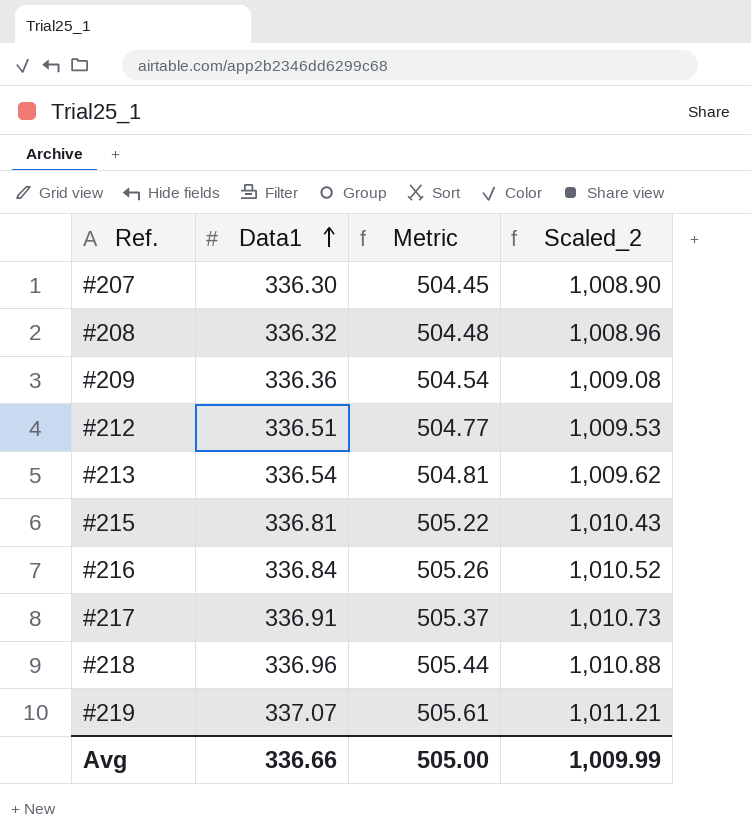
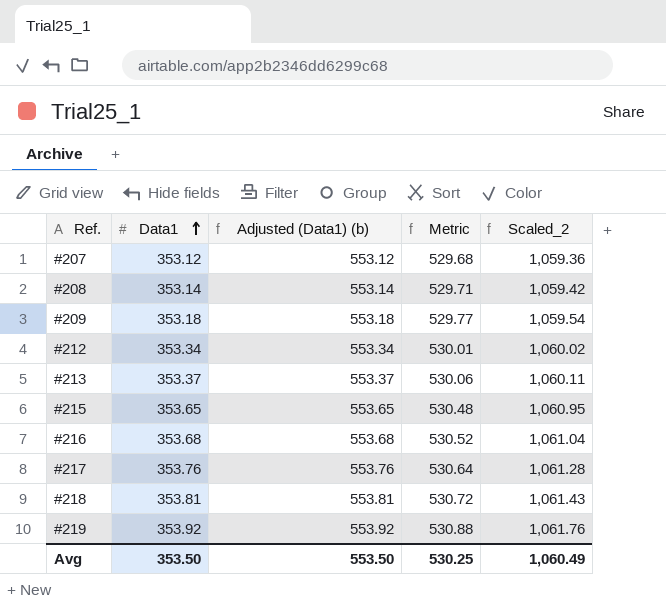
column Adjusted (Data1) (b) | formula: none -> [Data1] + 200
#207 | Data1: 336.30 -> 353.12
#207 | Metric: 504.45 -> 529.68
#207 | Scaled_2: 1,008.90 -> 1,059.36
#208 | Data1: 336.32 -> 353.14
#208 | Metric: 504.48 -> 529.71
#208 | Scaled_2: 1,008.96 -> 1,059.42
#209 | Data1: 336.36 -> 353.18
#209 | Metric: 504.54 -> 529.77
#209 | Scaled_2: 1,009.08 -> 1,059.54
#212 | Data1: 336.51 -> 353.34
#212 | Metric: 504.77 -> 530.01
#212 | Scaled_2: 1,009.53 -> 1,060.02
#213 | Data1: 336.54 -> 353.37
#213 | Metric: 504.81 -> 530.06
#213 | Scaled_2: 1,009.62 -> 1,060.11
#215 | Data1: 336.81 -> 353.65
#215 | Metric: 505.22 -> 530.48
#215 | Scaled_2: 1,010.43 -> 1,060.95
#216 | Data1: 336.84 -> 353.68
#216 | Metric: 505.26 -> 530.52
#216 | Scaled_2: 1,010.52 -> 1,061.04
#217 | Data1: 336.91 -> 353.76
#217 | Metric: 505.37 -> 530.64
#217 | Scaled_2: 1,010.73 -> 1,061.28
#218 | Data1: 336.96 -> 353.81
#218 | Metric: 505.44 -> 530.72
#218 | Scaled_2: 1,010.88 -> 1,061.43
#219 | Data1: 337.07 -> 353.92
#219 | Metric: 505.61 -> 530.88
#219 | Scaled_2: 1,011.21 -> 1,061.76
Avg | Data1: 336.66 -> 353.50
Avg | Metric: 505.00 -> 530.25
Avg | Scaled_2: 1,009.99 -> 1,060.49

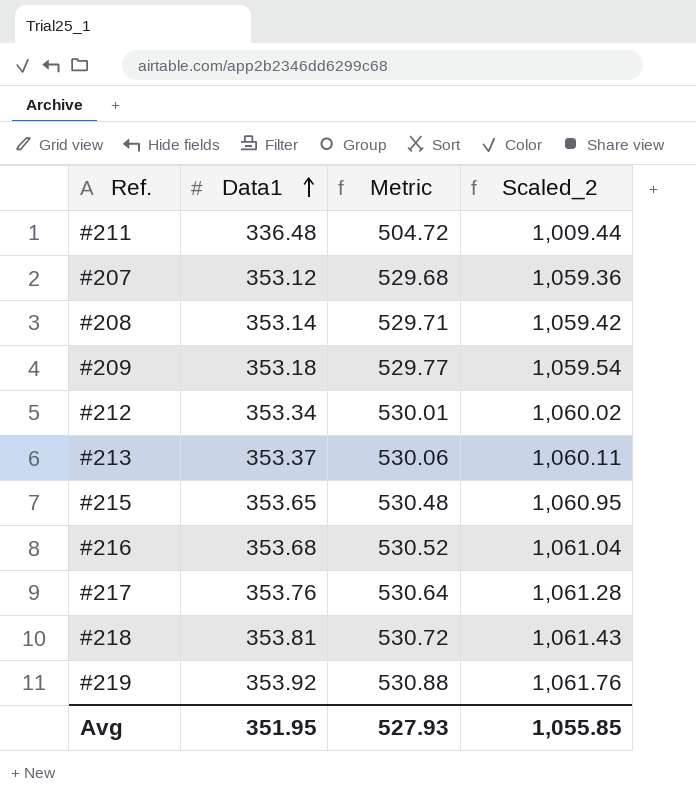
column Adjusted (Data1) (b) | formula: [Data1] + 200 -> none
row #211: none -> 336.48 | 504.72 | 1,009.44
Avg | Data1: 353.50 -> 351.95
Avg | Metric: 530.25 -> 527.93
Avg | Scaled_2: 1,060.49 -> 1,055.85

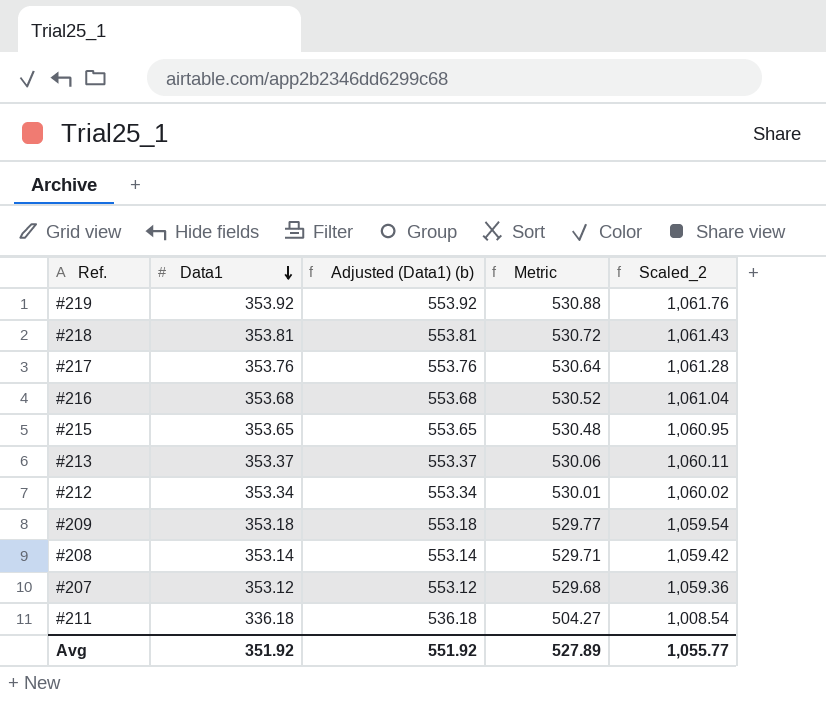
row order: Data1 ascending -> Data1 descending
column Adjusted (Data1) (b) | formula: none -> [Data1] + 200
#211 | Data1: 336.48 -> 336.18
#211 | Metric: 504.72 -> 504.27
#211 | Scaled_2: 1,009.44 -> 1,008.54
Avg | Data1: 351.95 -> 351.92
Avg | Metric: 527.93 -> 527.89
Avg | Scaled_2: 1,055.85 -> 1,055.77

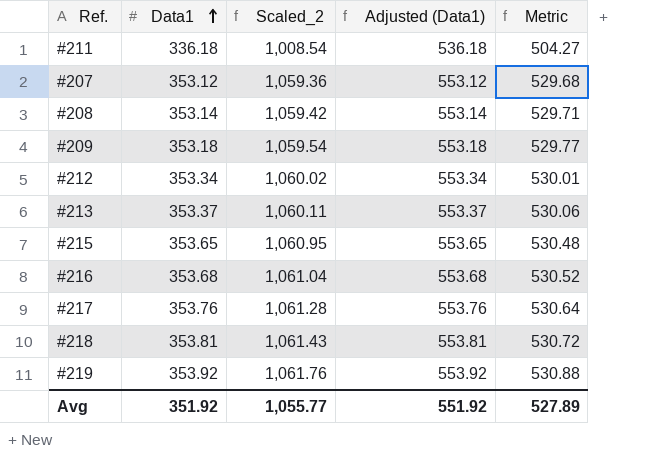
row order: Data1 descending -> Data1 ascending
column Scaled_2 | position: 5 -> 3
column name: Adjusted (Data1) (b) -> Adjusted (Data1)

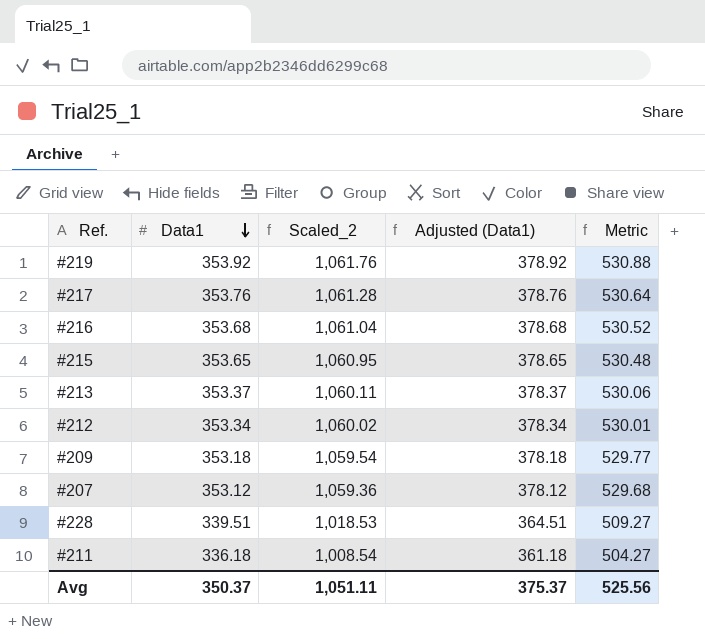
row order: Data1 ascending -> Data1 descending
column Adjusted (Data1) | formula: [Data1] + 200 -> [Data1] + 25
row #208: 353.14 | 1,059.42 | 553.14 | 529.71 -> none
row #218: 353.81 | 1,061.43 | 553.81 | 530.72 -> none
row #228: none -> 339.51 | 1,018.53 | 364.51 | 509.27
Avg | Data1: 351.92 -> 350.37
Avg | Scaled_2: 1,055.77 -> 1,051.11
Avg | Adjusted (Data1): 551.92 -> 375.37
Avg | Metric: 527.89 -> 525.56

